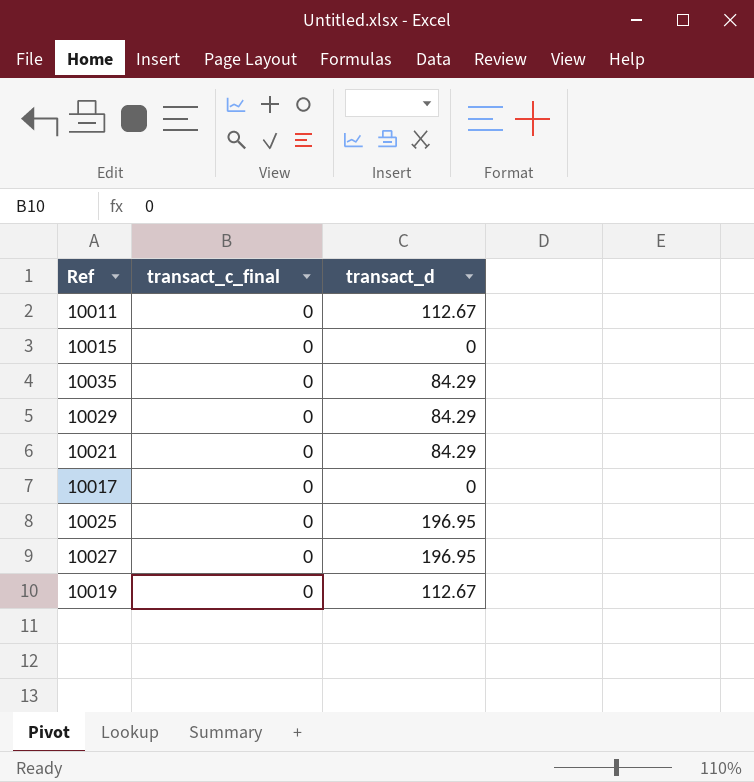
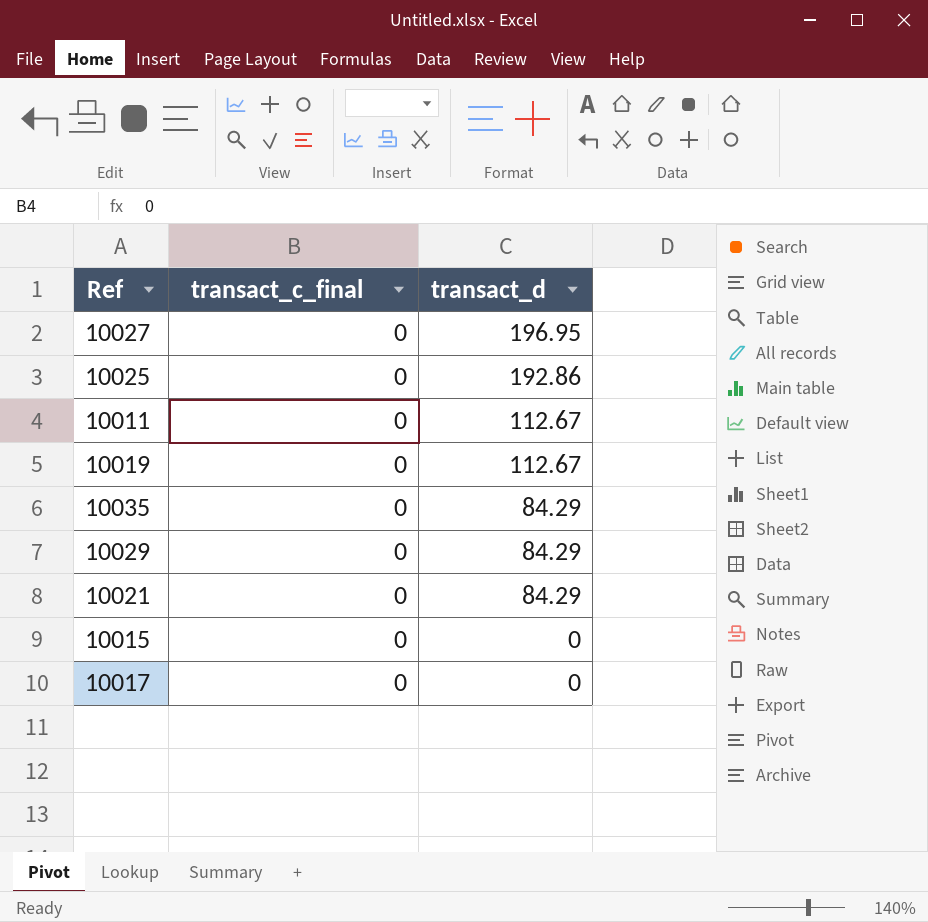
row order: none -> transact_d descending
10025 | transact_d: 196.95 -> 192.86

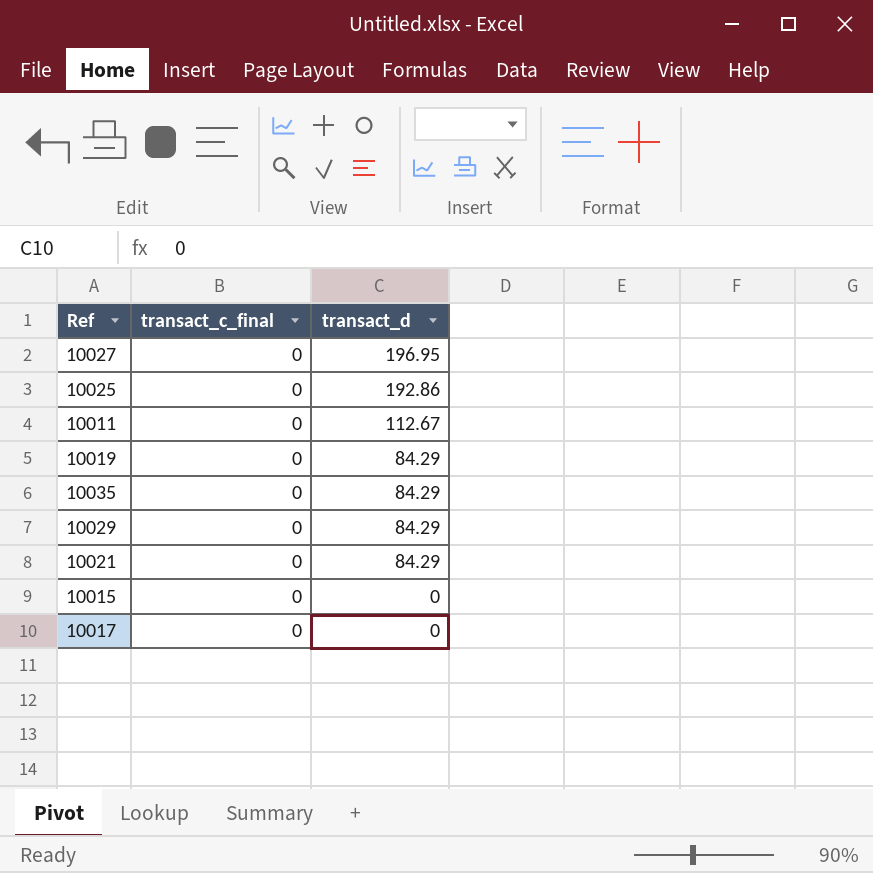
10019 | transact_d: 112.67 -> 84.29

